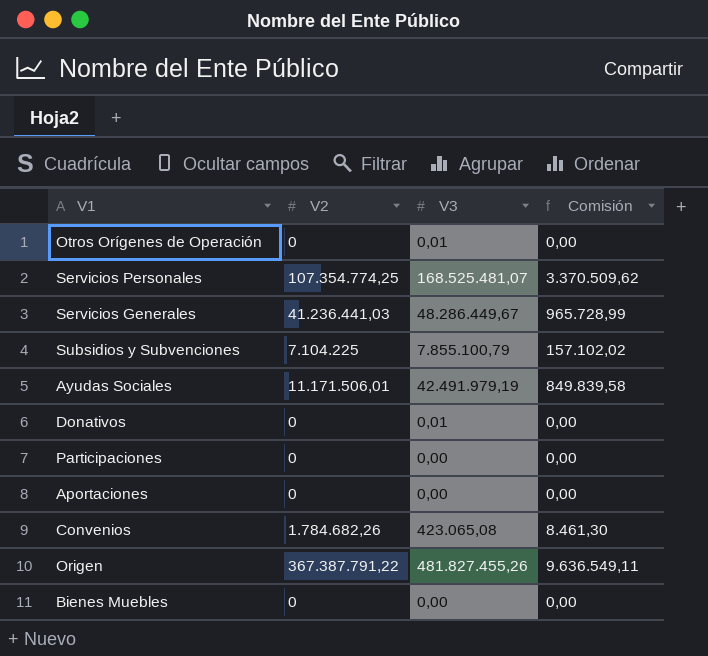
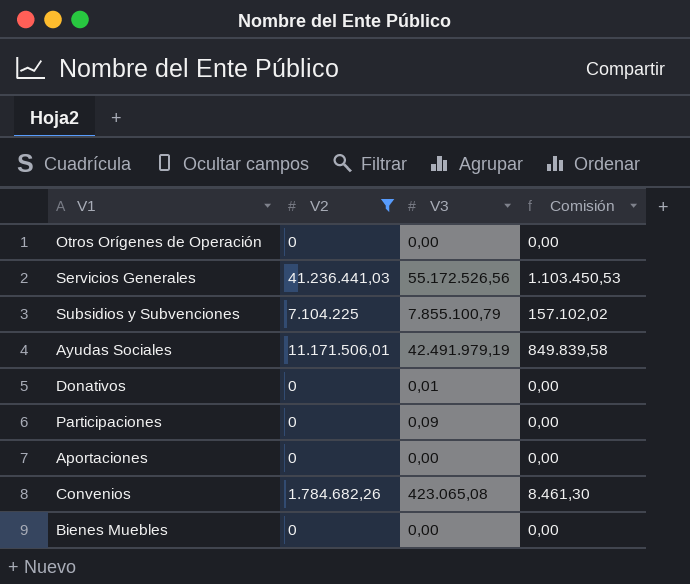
filter: none -> V2 <= 41.236.441,03
Otros Orígenes de Operación | V3: 0,01 -> 0,00
Servicios Generales | V3: 48.286.449,67 -> 55.172.526,56
Servicios Generales | Comisión: 965.728,99 -> 1.103.450,53
Participaciones | V3: 0,00 -> 0,09

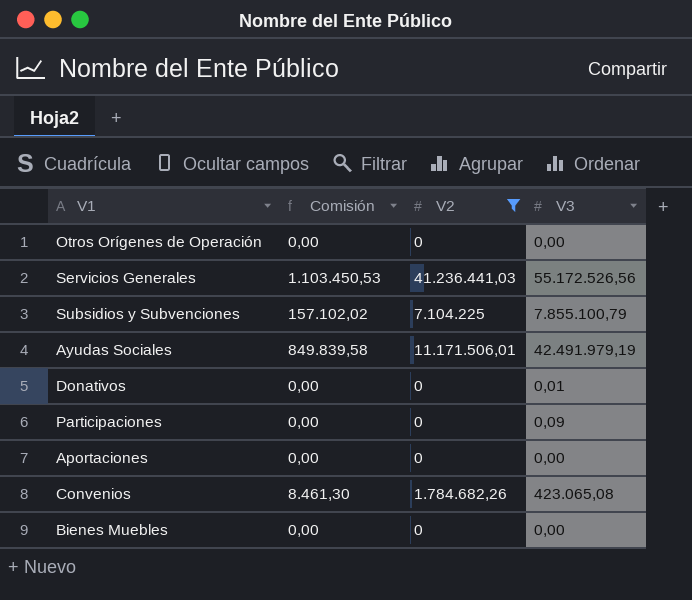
column Comisión | position: 4 -> 2

